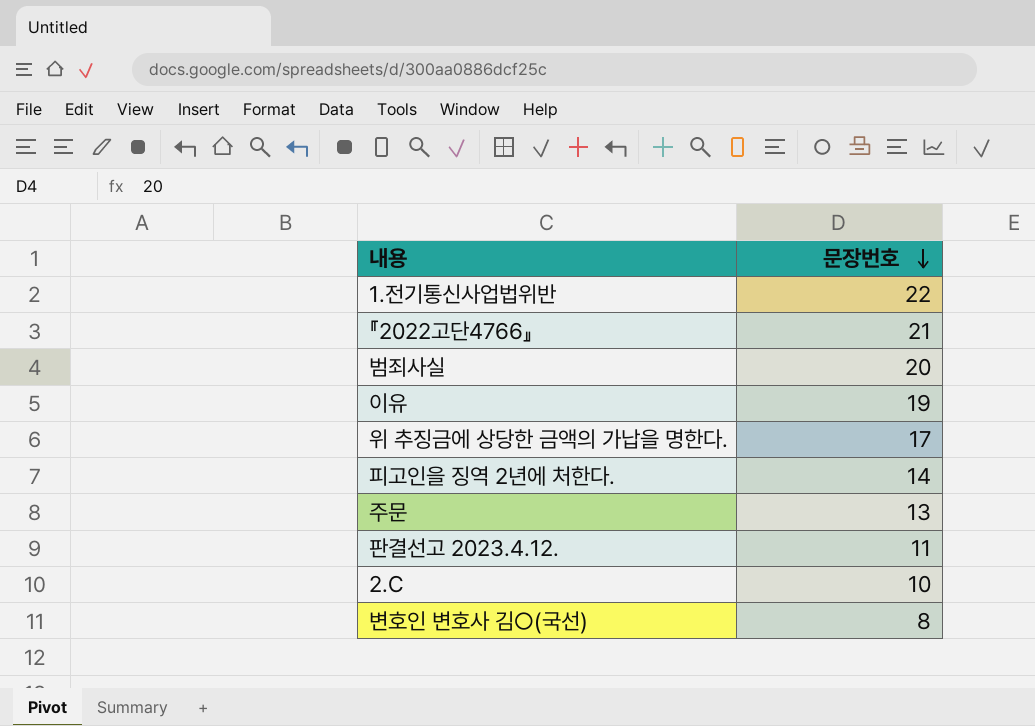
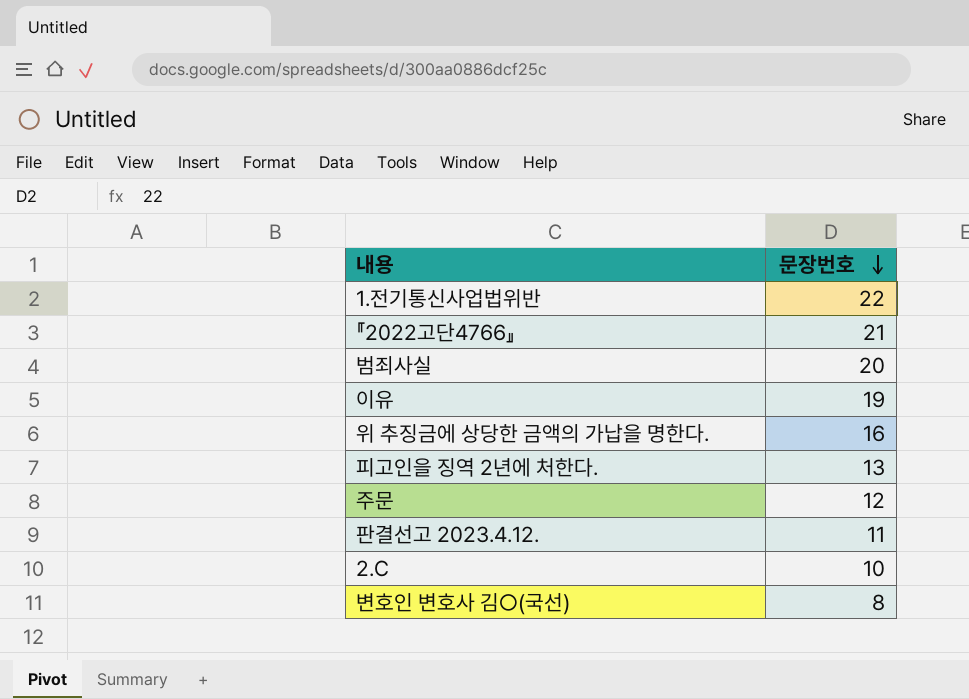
위 추징금에 상당한 금액의 가납을 명한다. | 문장번호: 17 -> 16
피고인을 징역 2년에 처한다. | 문장번호: 14 -> 13
주문 | 문장번호: 13 -> 12

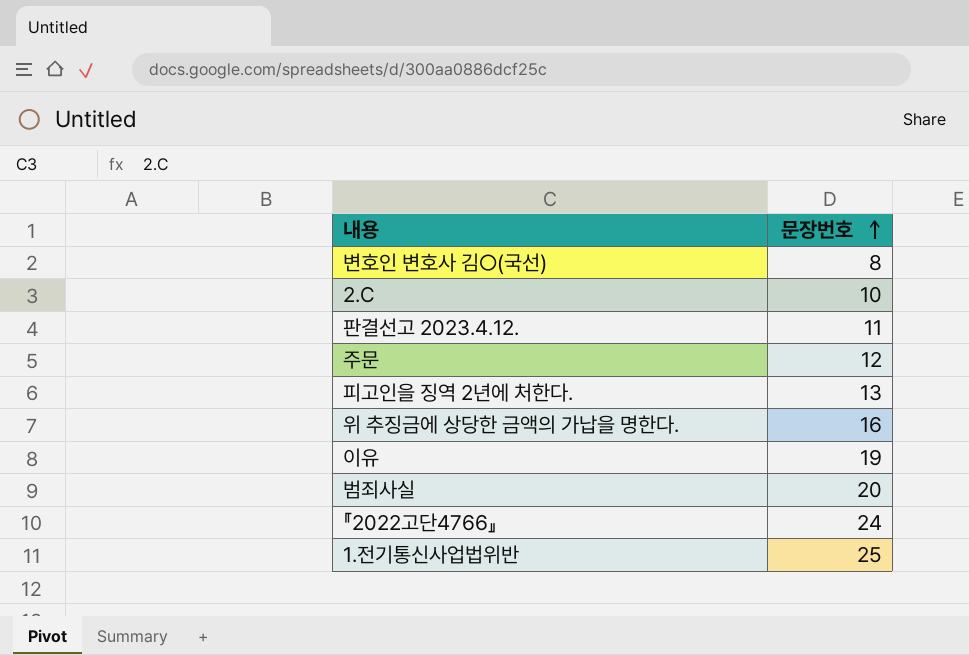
row order: 문장번호 descending -> 문장번호 ascending
『2022고단4766』 | 문장번호: 21 -> 24
1.전기통신사업법위반 | 문장번호: 22 -> 25

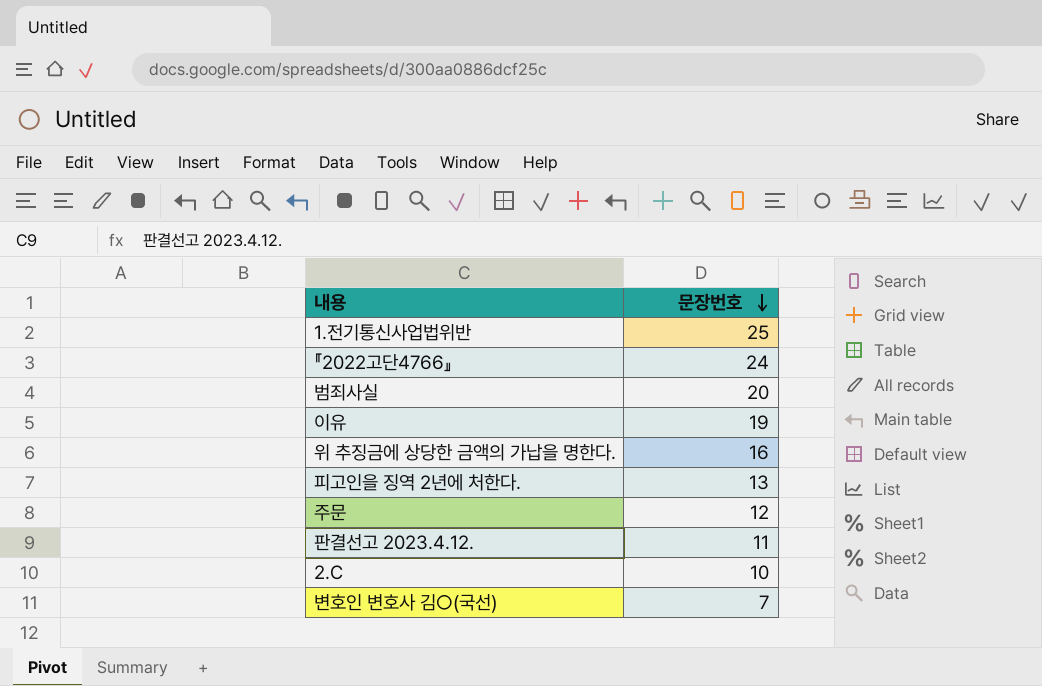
row order: 문장번호 ascending -> 문장번호 descending
변호인 변호사 김○(국선) | 문장번호: 8 -> 7

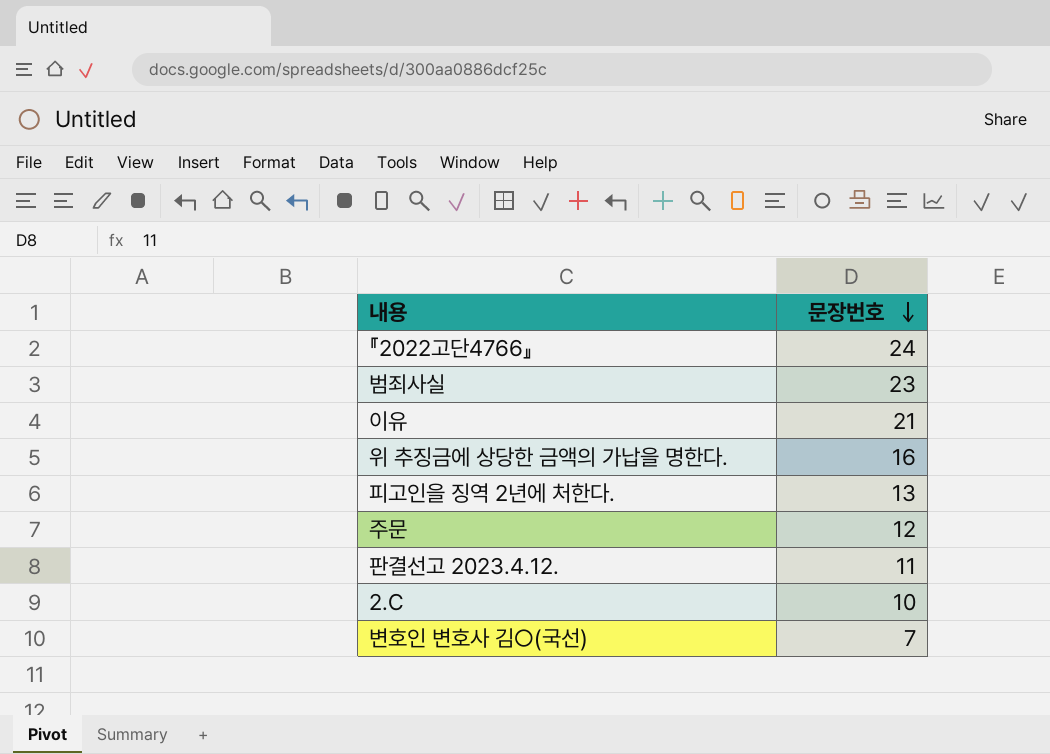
row 1.전기통신사업법위반: 25 -> none
범죄사실 | 문장번호: 20 -> 23
이유 | 문장번호: 19 -> 21

